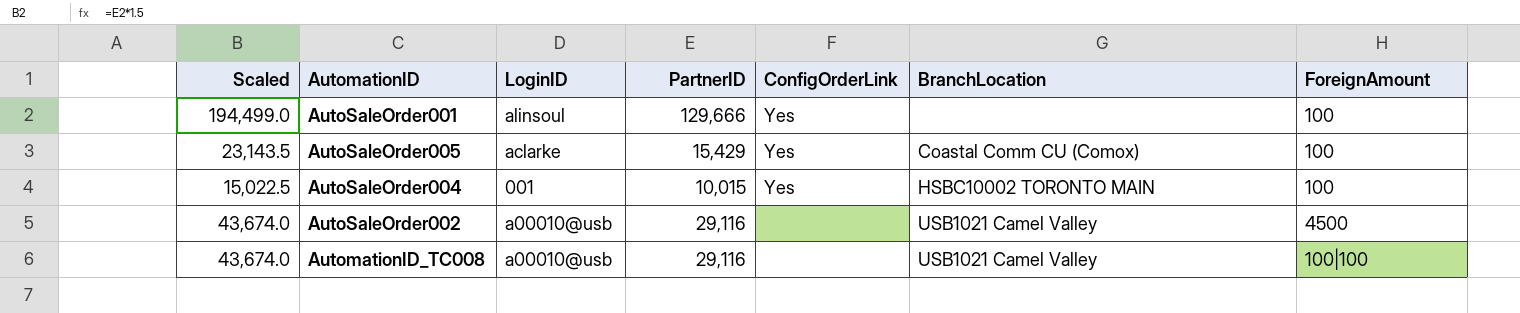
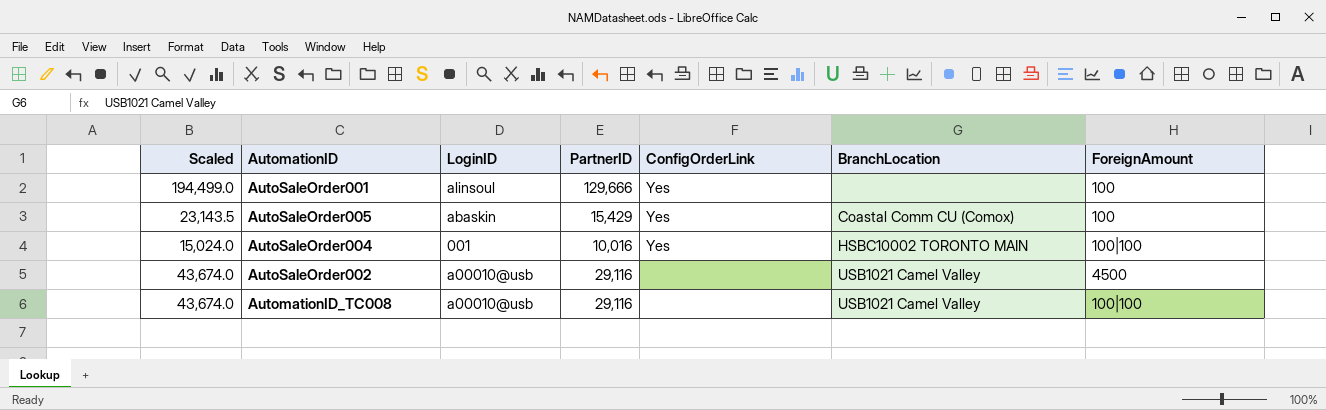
AutoSaleOrder005 | LoginID: aclarke -> abaskin
AutoSaleOrder004 | Scaled: 15,022.5 -> 15,024.0
AutoSaleOrder004 | PartnerID: 10,015 -> 10,016
AutoSaleOrder004 | ForeignAmount: 100 -> 100|100

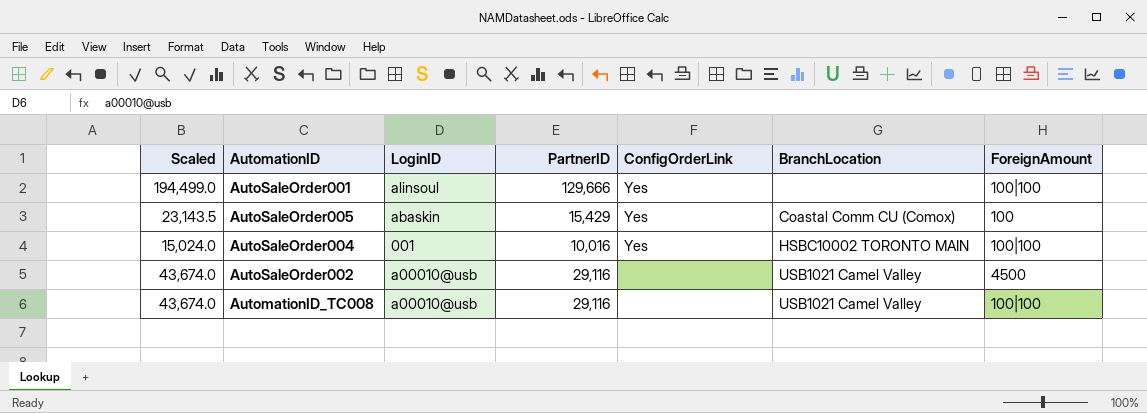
AutoSaleOrder001 | ForeignAmount: 100 -> 100|100

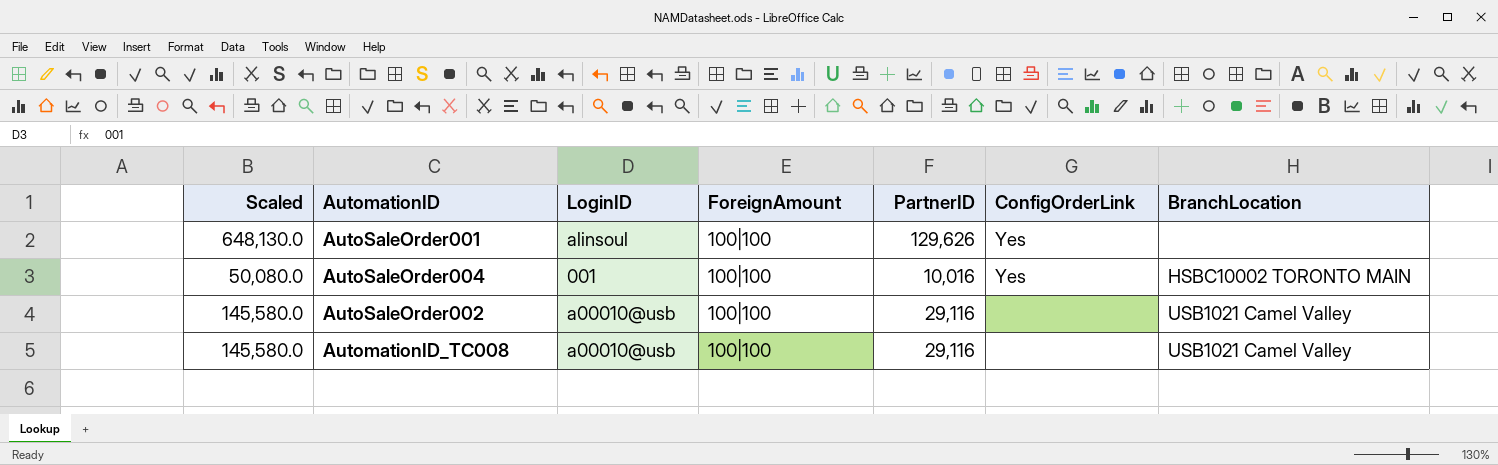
column Scaled | formula: [PartnerID] * 1.5 -> [PartnerID] * 5
column ForeignAmount | position: 7 -> 4
row AutoSaleOrder005: 23,143.5 | abaskin | 15,429 | Yes | Coastal Comm CU (Comox) | 100 -> none
AutoSaleOrder001 | PartnerID: 129,666 -> 129,626
AutoSaleOrder002 | ForeignAmount: 4500 -> 100|100

